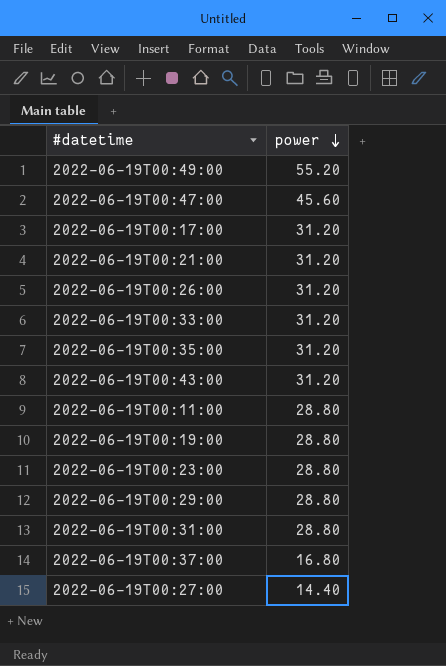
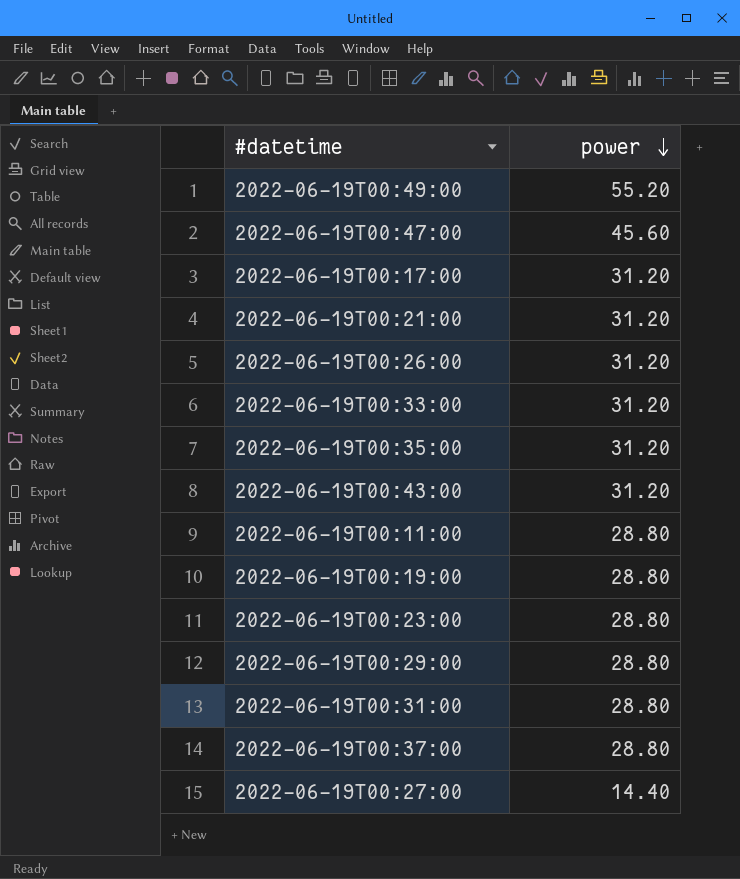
2022-06-19T00:37:00 | power: 16.80 -> 28.80

